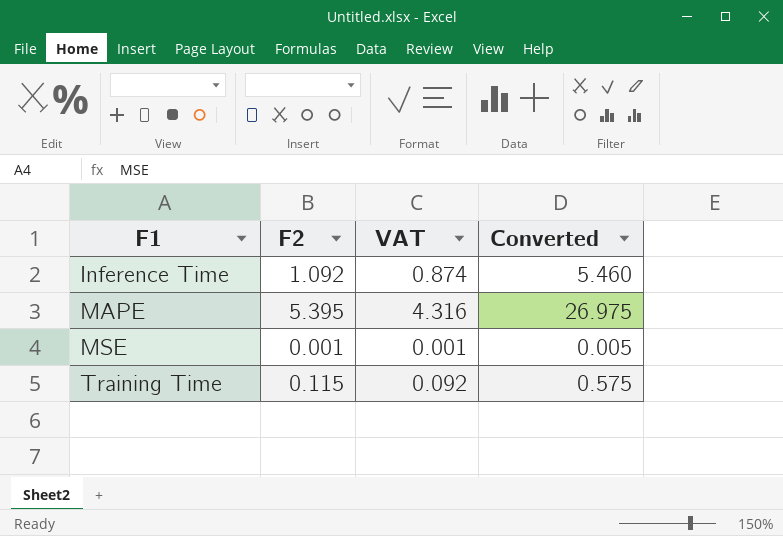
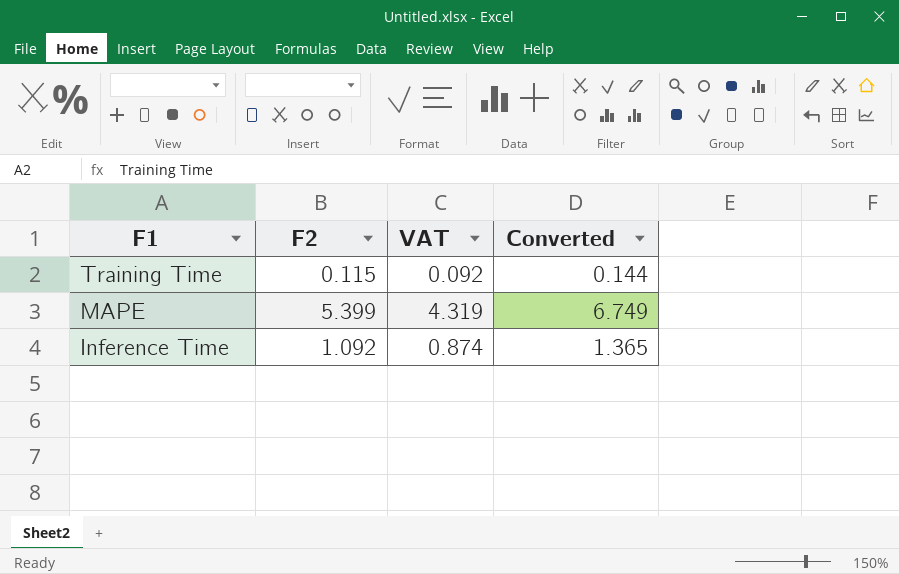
row order: F1 ascending -> F1 descending
column Converted | formula: [F2] * 5 -> [F2] * 1.25
row MSE: 0.001 | 0.001 | 0.005 -> none
MAPE | F2: 5.395 -> 5.399
MAPE | VAT: 4.316 -> 4.319

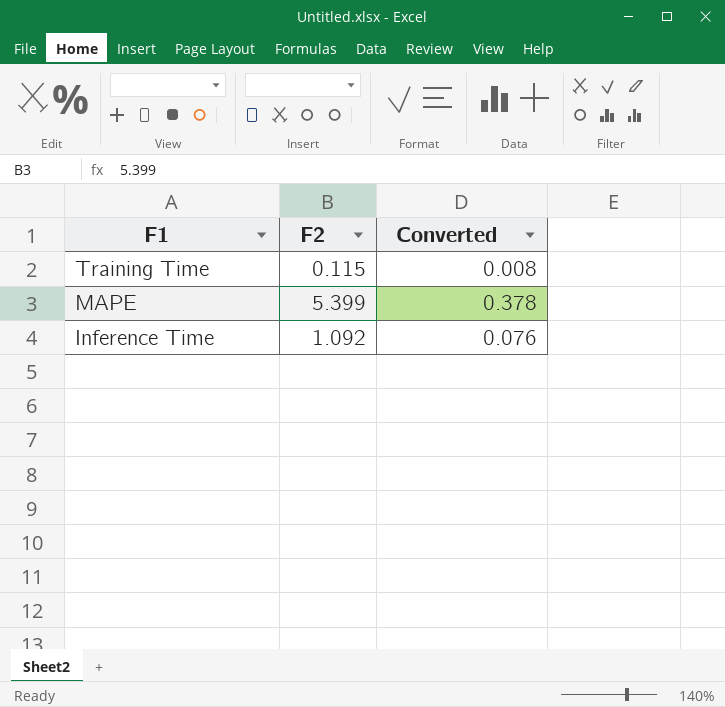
column VAT | formula: [F2] * 0.8 -> none
column Converted | formula: [F2] * 1.25 -> [F2] * 0.07

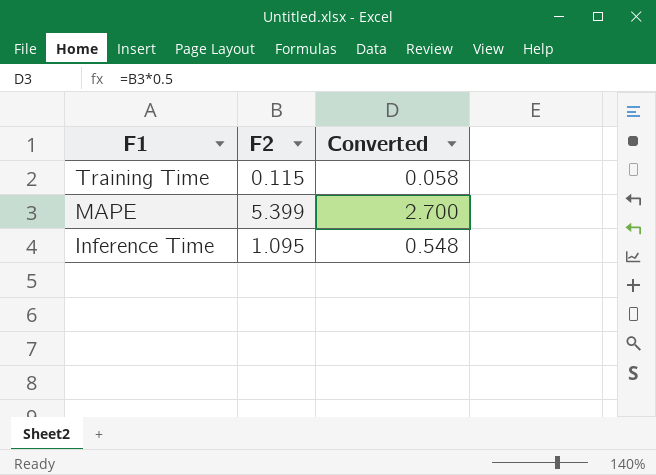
column Converted | formula: [F2] * 0.07 -> [F2] * 0.5
Inference Time | F2: 1.092 -> 1.095

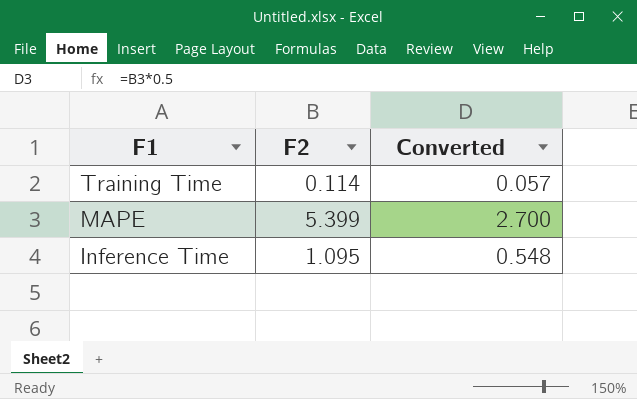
Training Time | F2: 0.115 -> 0.114
Training Time | Converted: 0.058 -> 0.057

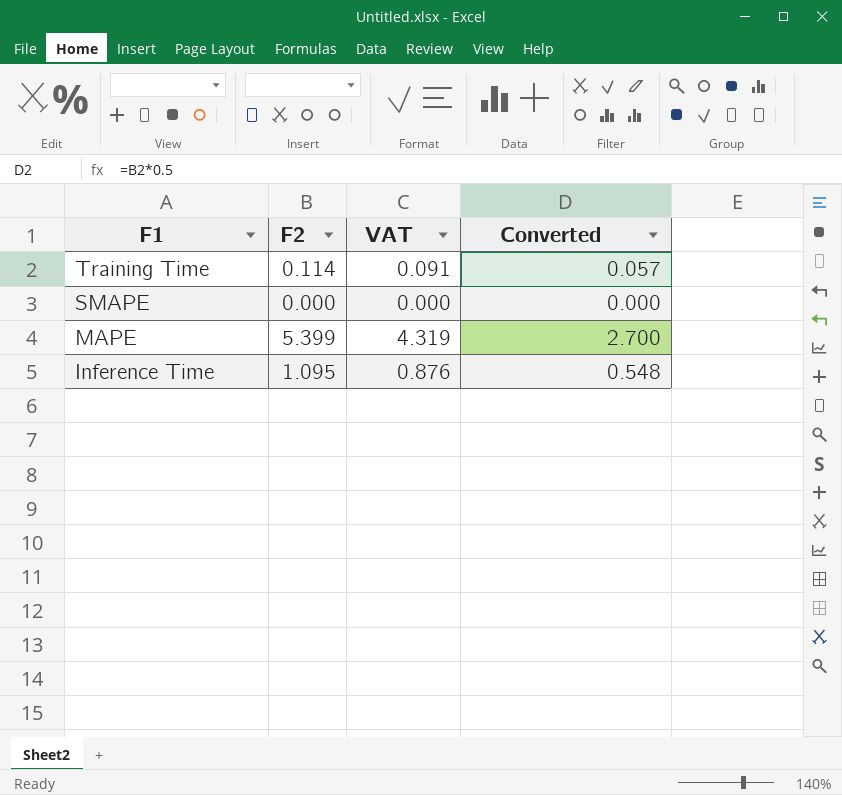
column VAT | formula: none -> [F2] * 0.8
row SMAPE: none -> 0.000 | 0.000 | 0.000

